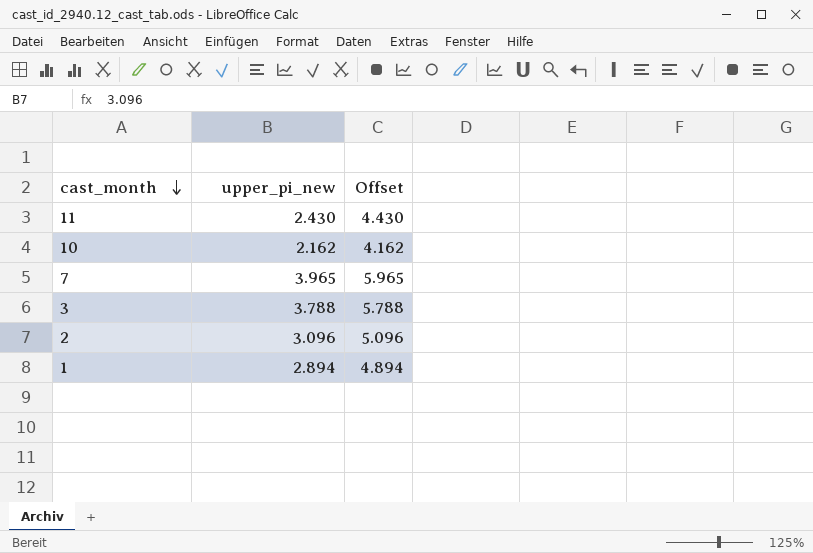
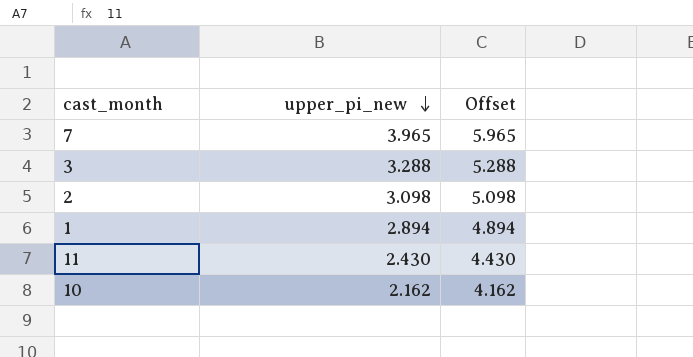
row order: cast_month descending -> upper_pi_new descending
3 | upper_pi_new: 3.788 -> 3.288
3 | Offset: 5.788 -> 5.288
2 | upper_pi_new: 3.096 -> 3.098
2 | Offset: 5.096 -> 5.098

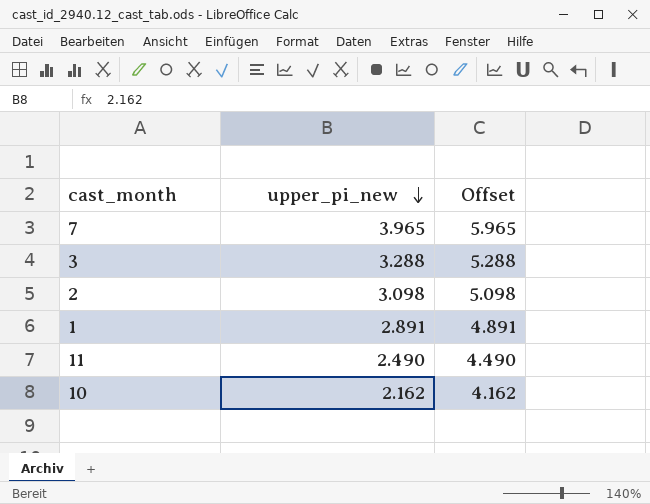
1 | upper_pi_new: 2.894 -> 2.891
1 | Offset: 4.894 -> 4.891
11 | upper_pi_new: 2.430 -> 2.490
11 | Offset: 4.430 -> 4.490

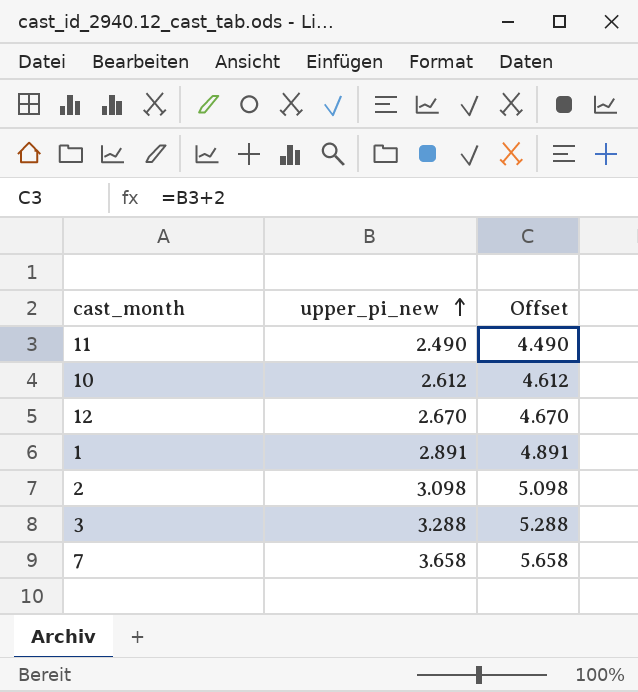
row order: upper_pi_new descending -> upper_pi_new ascending
10 | upper_pi_new: 2.162 -> 2.612
10 | Offset: 4.162 -> 4.612
row 12: none -> 2.670 | 4.670
7 | upper_pi_new: 3.965 -> 3.658
7 | Offset: 5.965 -> 5.658

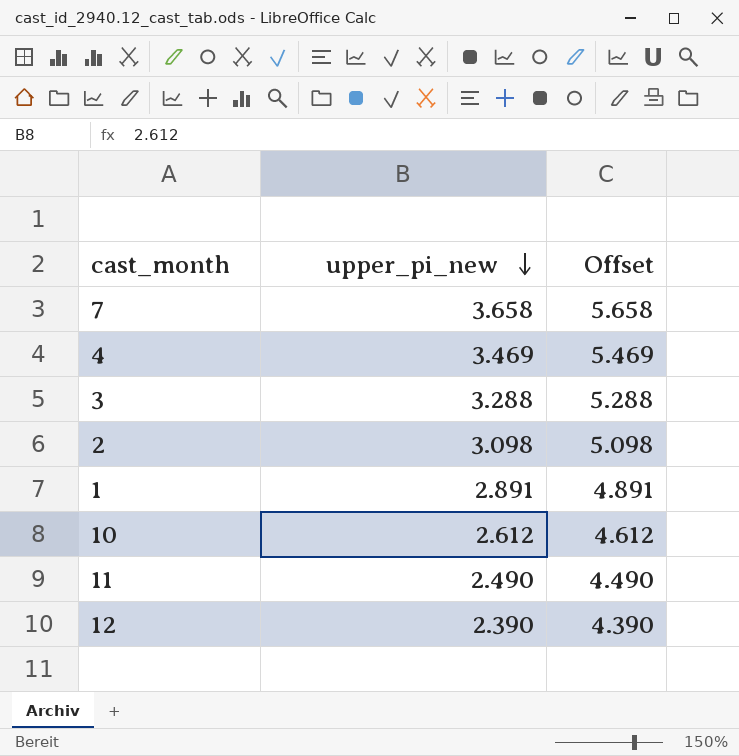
row order: upper_pi_new ascending -> upper_pi_new descending
row 4: none -> 3.469 | 5.469
12 | upper_pi_new: 2.670 -> 2.390
12 | Offset: 4.670 -> 4.390

